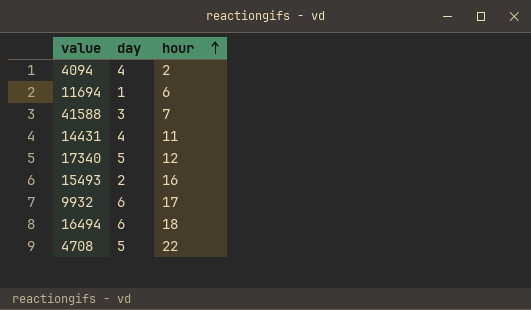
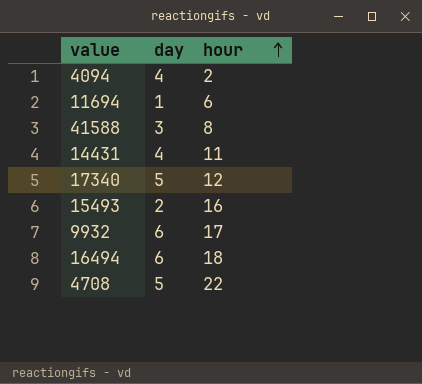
41588 | hour: 7 -> 8

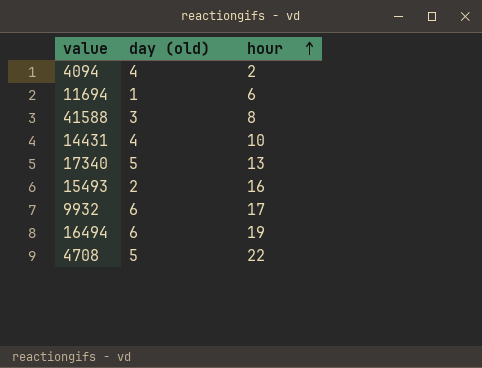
column name: day -> day (old)
14431 | hour: 11 -> 10
17340 | hour: 12 -> 13
16494 | hour: 18 -> 19

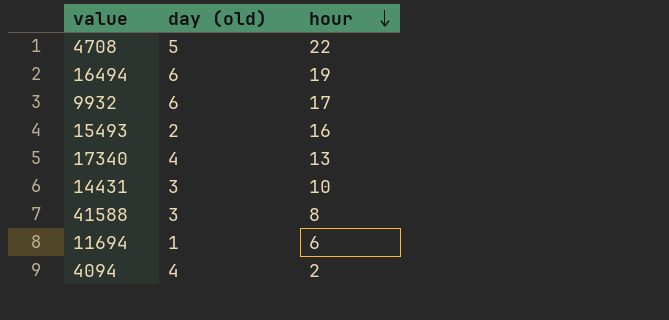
row order: hour ascending -> hour descending
17340 | day (old): 5 -> 4
14431 | day (old): 4 -> 3

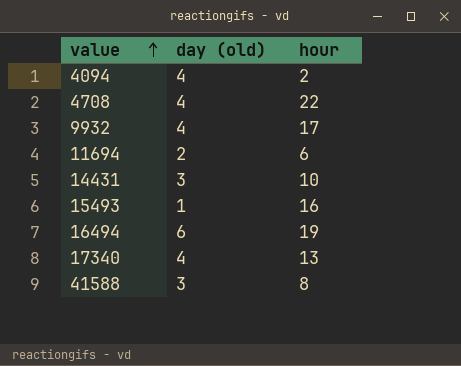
row order: hour descending -> value ascending
4708 | day (old): 5 -> 4
9932 | day (old): 6 -> 4
11694 | day (old): 1 -> 2
15493 | day (old): 2 -> 1

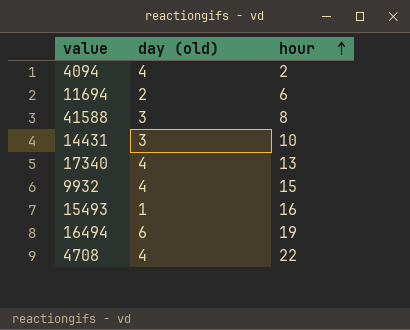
row order: value ascending -> hour ascending
9932 | hour: 17 -> 15

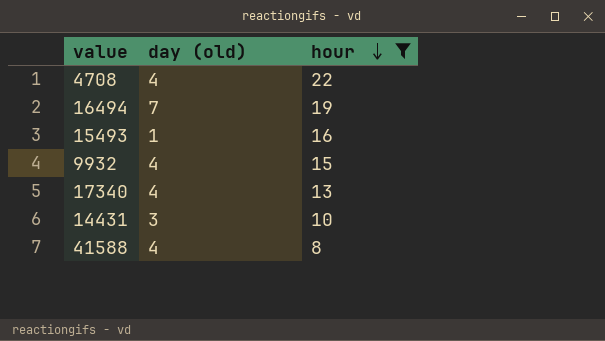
filter: none -> hour >= 8
row order: hour ascending -> hour descending
16494 | day (old): 6 -> 7
41588 | day (old): 3 -> 4

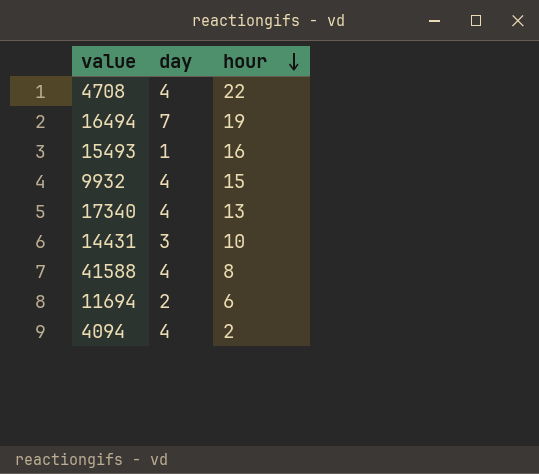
filter: hour >= 8 -> none
column name: day (old) -> day

